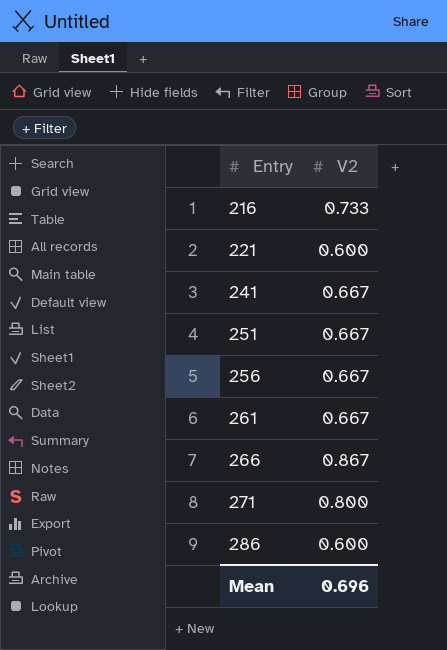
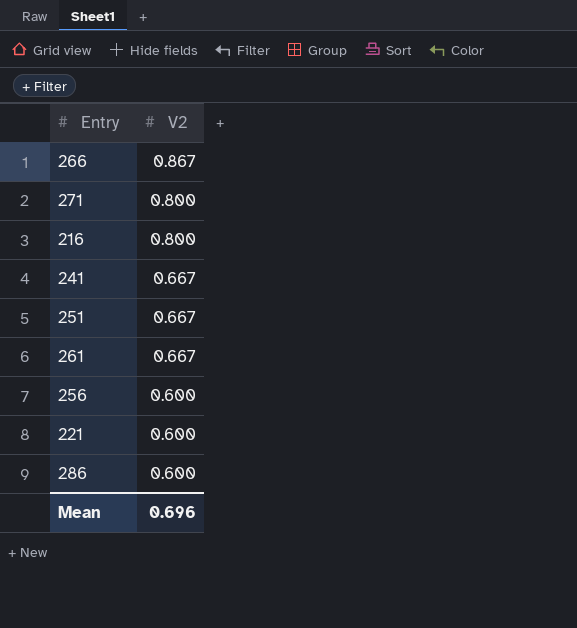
row order: Entry ascending -> V2 descending
216 | V2: 0.733 -> 0.800
256 | V2: 0.667 -> 0.600

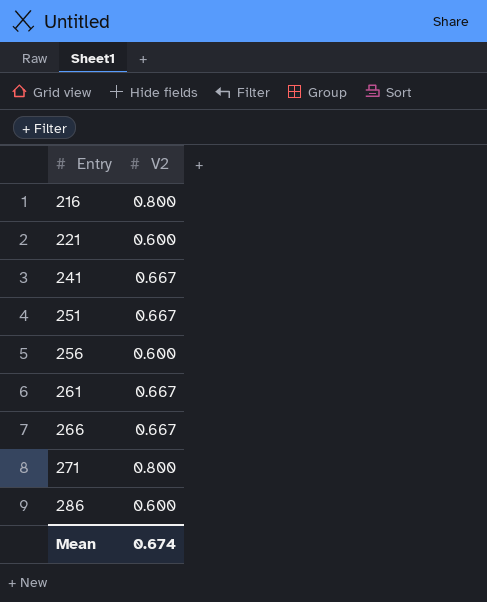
row order: V2 descending -> Entry ascending
266 | V2: 0.867 -> 0.667
Mean | V2: 0.696 -> 0.674

